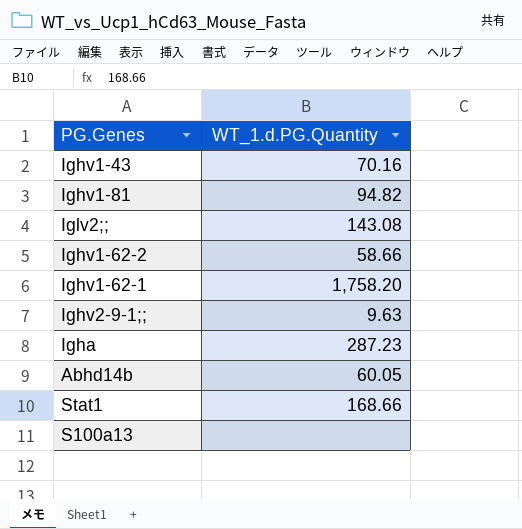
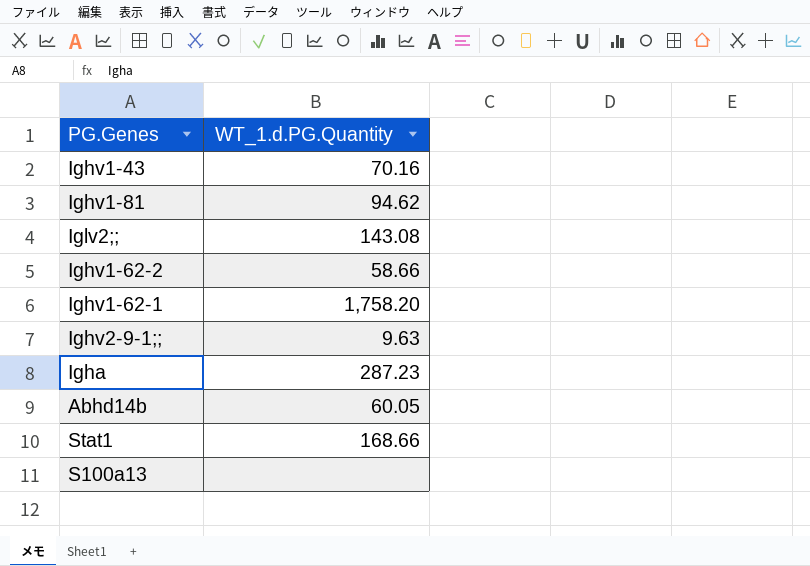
Ighv1-81 | WT_1.d.PG.Quantity: 94.82 -> 94.62

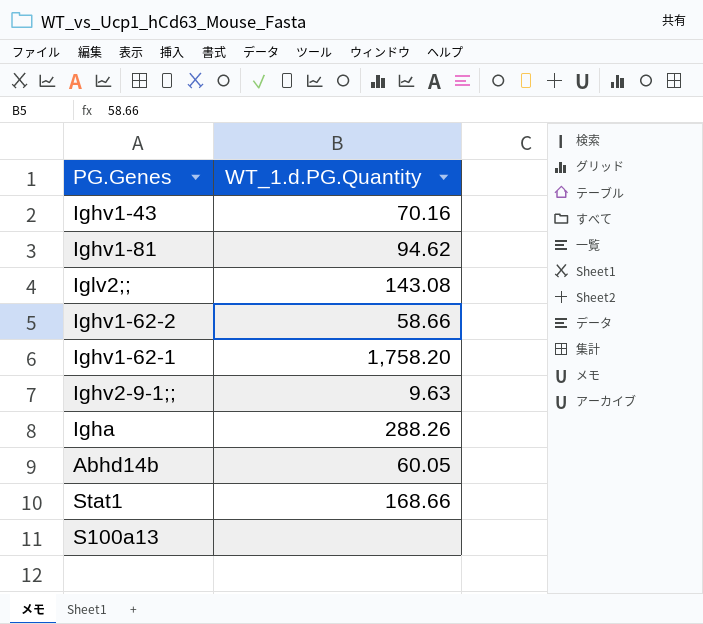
Igha | WT_1.d.PG.Quantity: 287.23 -> 288.26

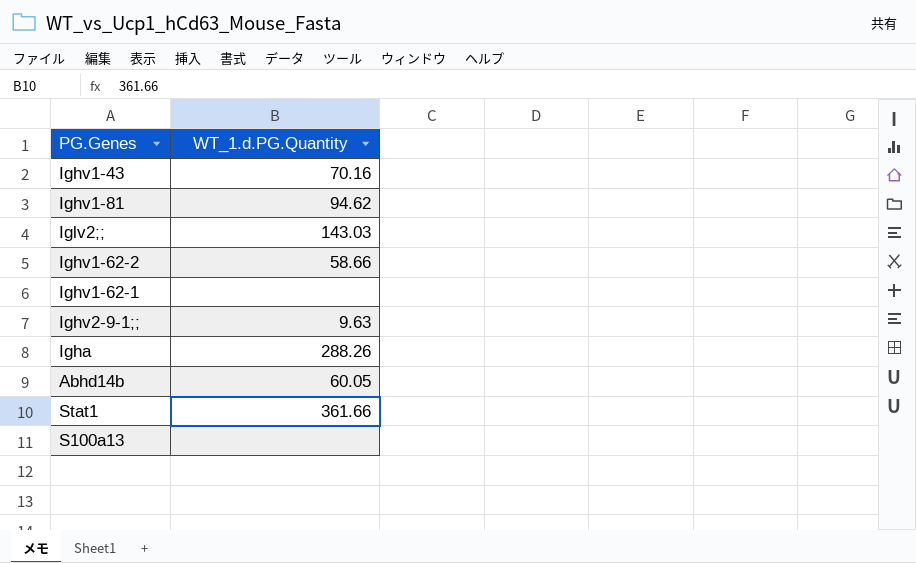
Iglv2;; | WT_1.d.PG.Quantity: 143.08 -> 143.03
Ighv1-62-1 | WT_1.d.PG.Quantity: 1,758.20 -> none
Stat1 | WT_1.d.PG.Quantity: 168.66 -> 361.66

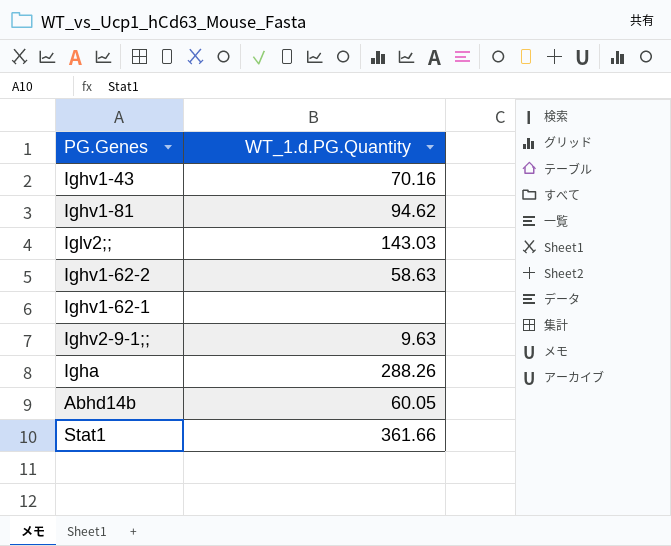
row S100a13: none -> none
Ighv1-62-2 | WT_1.d.PG.Quantity: 58.66 -> 58.63

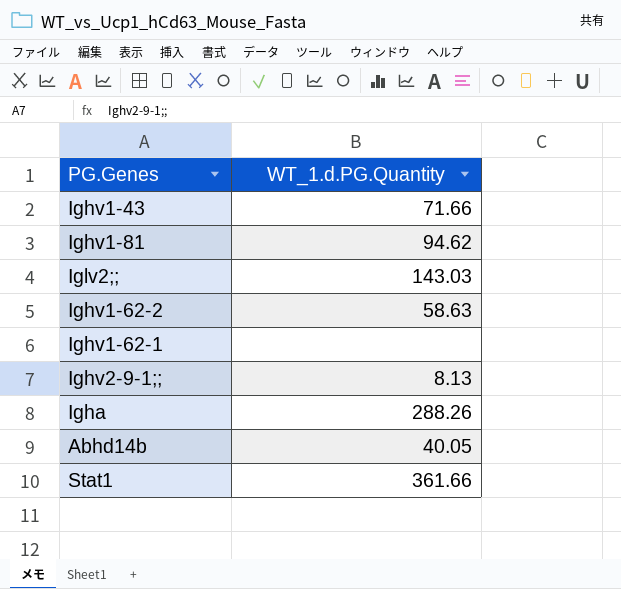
Ighv1-43 | WT_1.d.PG.Quantity: 70.16 -> 71.66
Ighv2-9-1;; | WT_1.d.PG.Quantity: 9.63 -> 8.13
Abhd14b | WT_1.d.PG.Quantity: 60.05 -> 40.05

